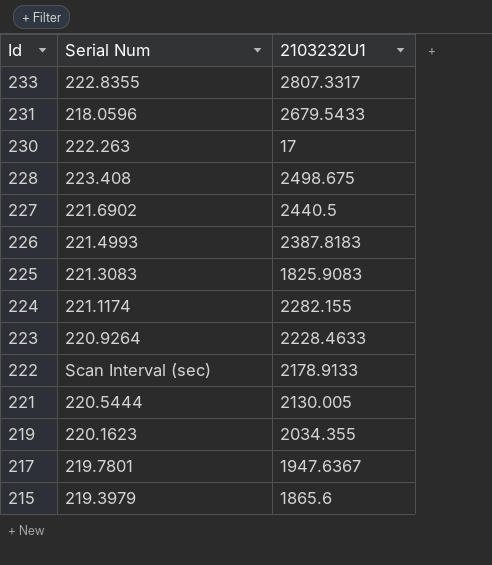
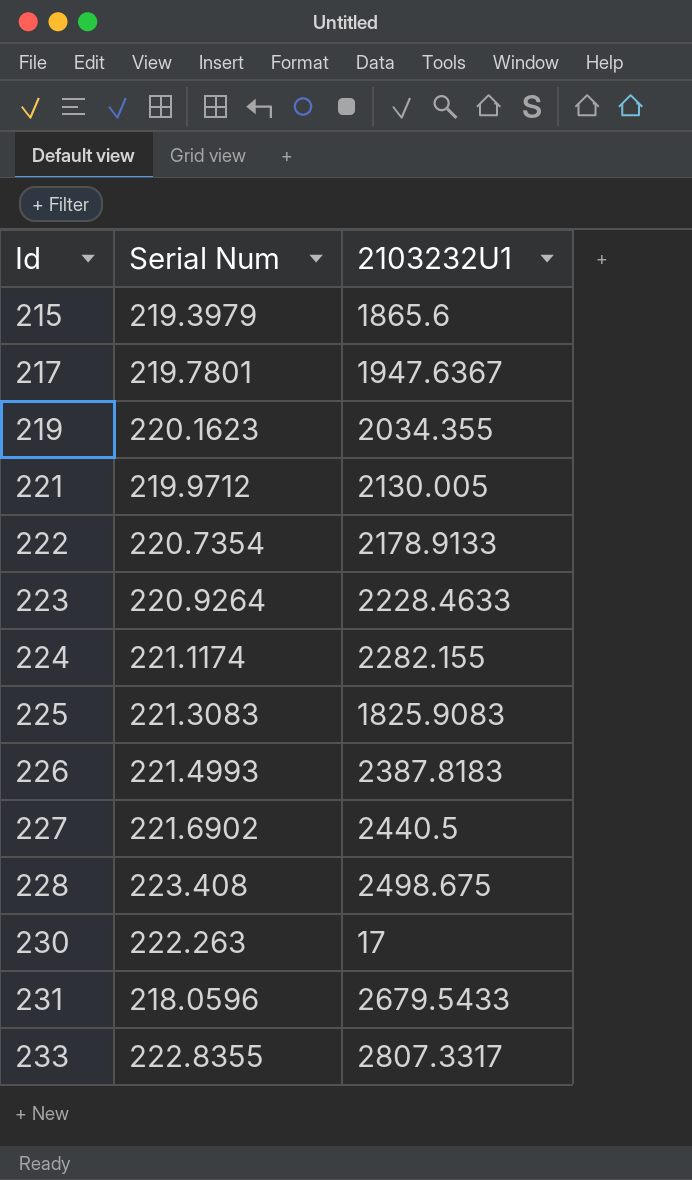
row order: Id descending -> Id ascending
221 | Serial Num: 220.5444 -> 219.9712
222 | Serial Num: Scan Interval (sec) -> 220.7354

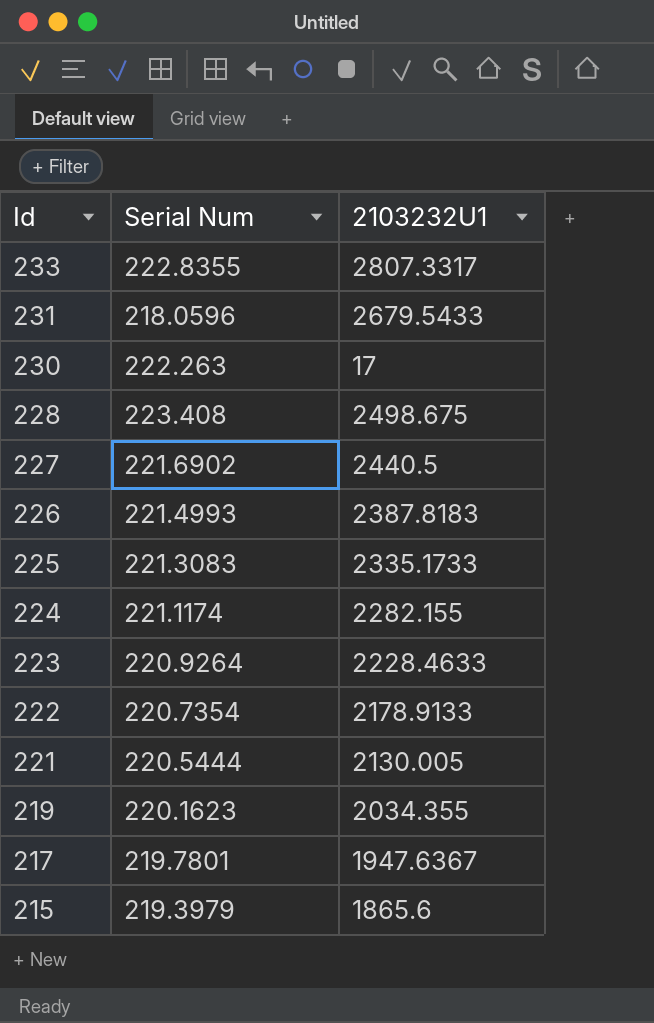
row order: Id ascending -> Id descending
225 | 2103232U1: 1825.9083 -> 2335.1733
221 | Serial Num: 219.9712 -> 220.5444

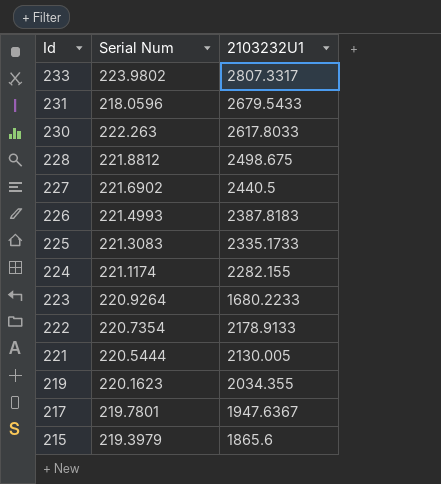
233 | Serial Num: 222.8355 -> 223.9802
230 | 2103232U1: 17 -> 2617.8033
228 | Serial Num: 223.408 -> 221.8812
223 | 2103232U1: 2228.4633 -> 1680.2233

